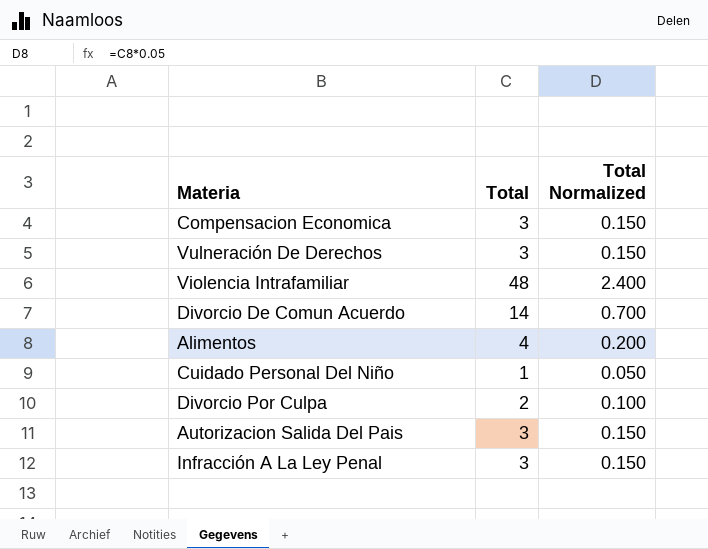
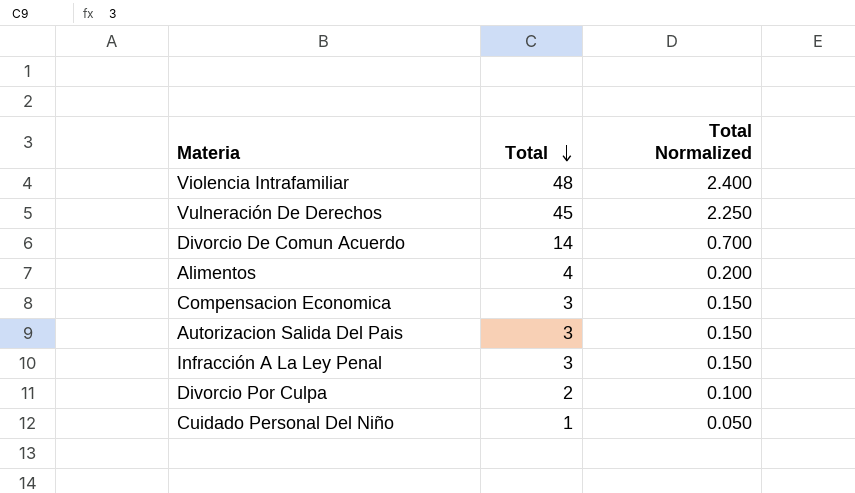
row order: none -> Total descending
Vulneración De Derechos | Total: 3 -> 45
Vulneración De Derechos | Total Normalized: 0.150 -> 2.250

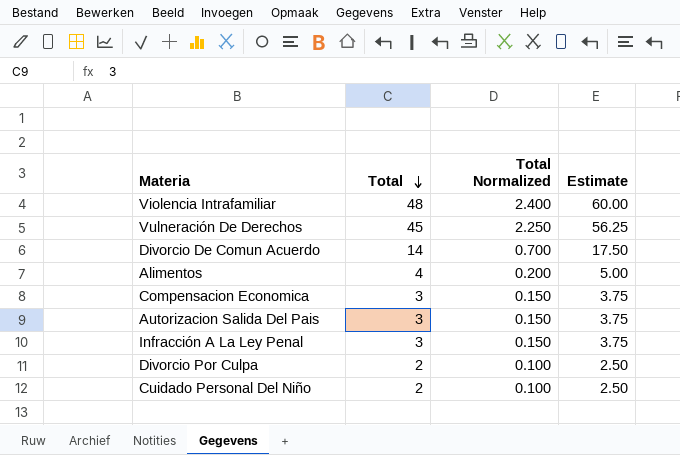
column Estimate | formula: none -> [Total] * 1.25
Cuidado Personal Del Niño | Total: 1 -> 2
Cuidado Personal Del Niño | Total Normalized: 0.050 -> 0.100

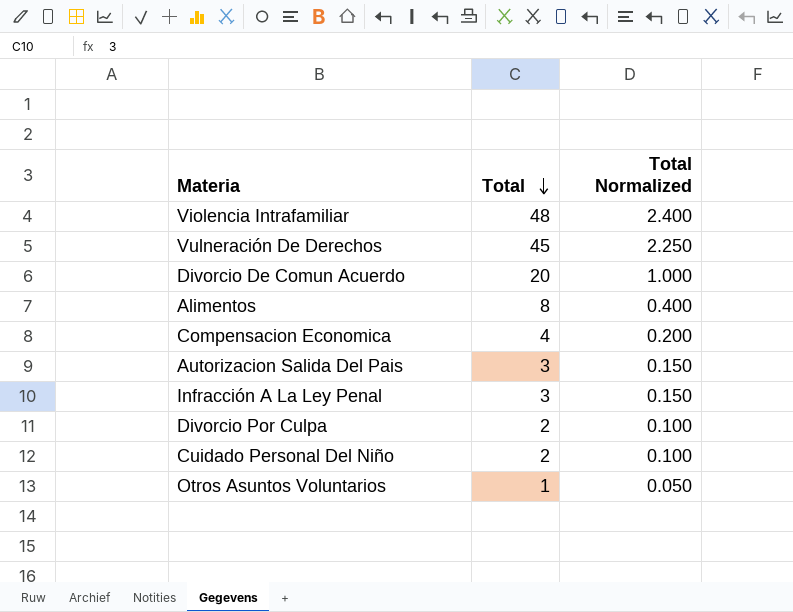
column Estimate | formula: [Total] * 1.25 -> none
Divorcio De Comun Acuerdo | Total: 14 -> 20
Divorcio De Comun Acuerdo | Total Normalized: 0.700 -> 1.000
Alimentos | Total: 4 -> 8
Alimentos | Total Normalized: 0.200 -> 0.400
Compensacion Economica | Total: 3 -> 4
Compensacion Economica | Total Normalized: 0.150 -> 0.200
row Otros Asuntos Voluntarios: none -> 1 | 0.050

